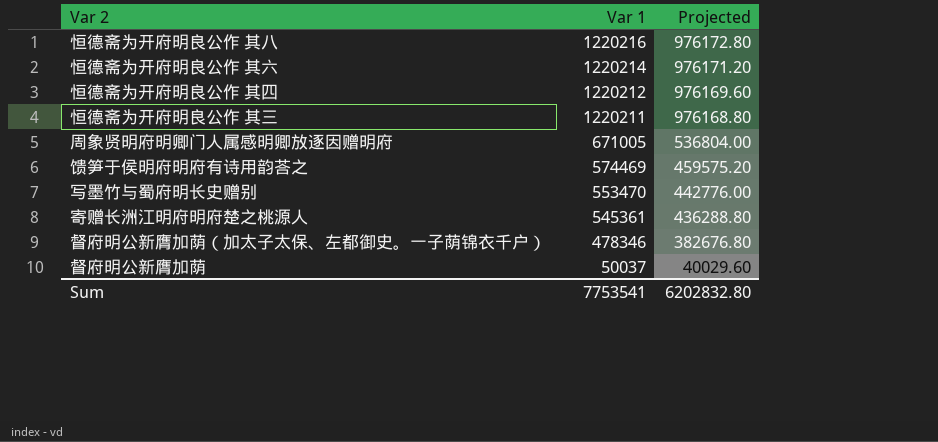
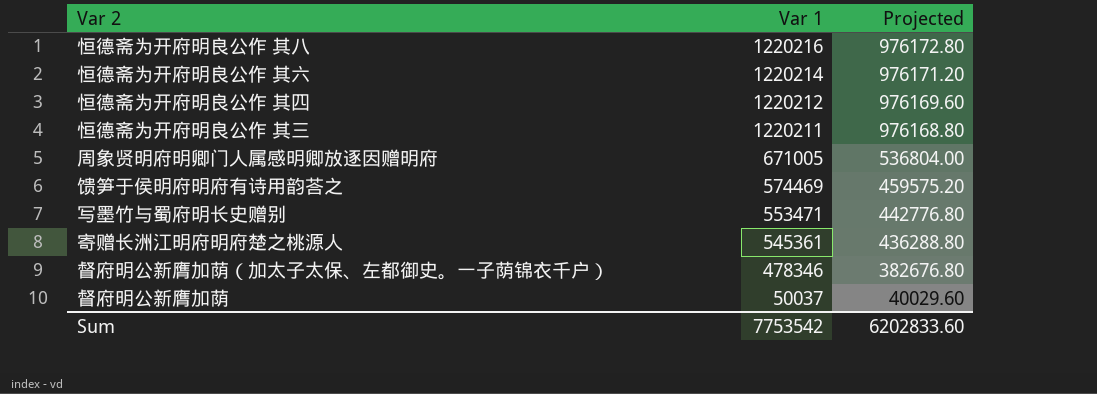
写墨竹与蜀府明长史赠别 | Var 1: 553470 -> 553471
写墨竹与蜀府明长史赠别 | Projected: 442776.00 -> 442776.80
Sum | Var 1: 7753541 -> 7753542
Sum | Projected: 6202832.80 -> 6202833.60

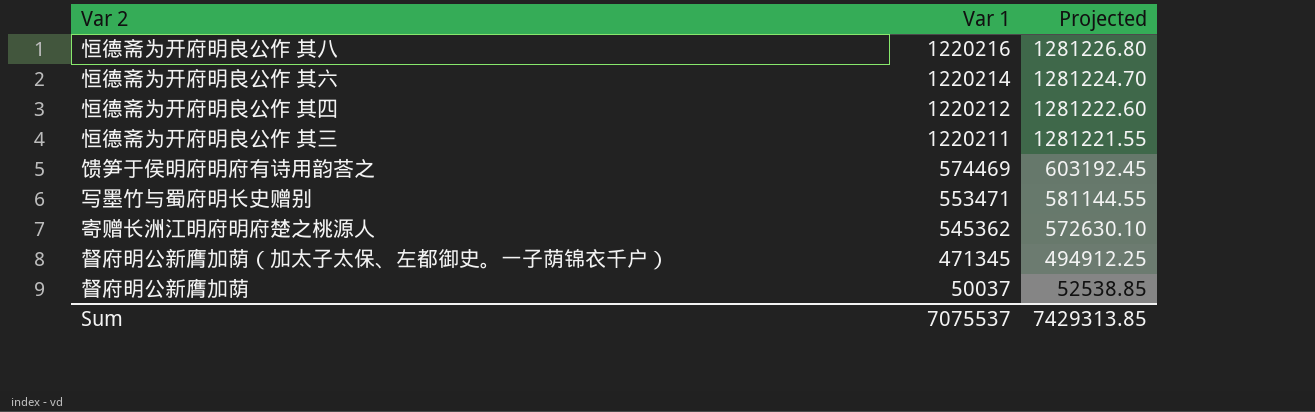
column Projected | formula: [Var 1] * 0.8 -> [Var 1] * 1.05
row 周象贤明府明卿门人属感明卿放逐因赠明府: 671005 | 536804.00 -> none
寄赠长洲江明府明府楚之桃源人 | Var 1: 545361 -> 545362
督府明公新膺加荫（加太子太保、左都御史。一子荫锦衣千户） | Var 1: 478346 -> 471345
Sum | Var 1: 7753542 -> 7075537
Sum | Projected: 6202833.60 -> 7429313.85

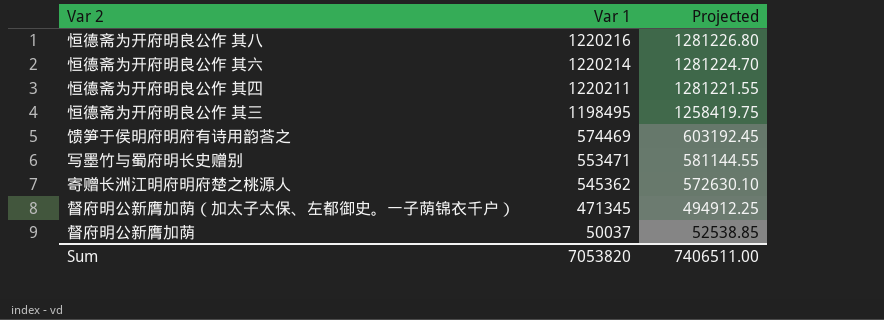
恒德斋为开府明良公作 其四 | Var 1: 1220212 -> 1220211
恒德斋为开府明良公作 其四 | Projected: 1281222.60 -> 1281221.55
恒德斋为开府明良公作 其三 | Var 1: 1220211 -> 1198495
恒德斋为开府明良公作 其三 | Projected: 1281221.55 -> 1258419.75
Sum | Var 1: 7075537 -> 7053820
Sum | Projected: 7429313.85 -> 7406511.00

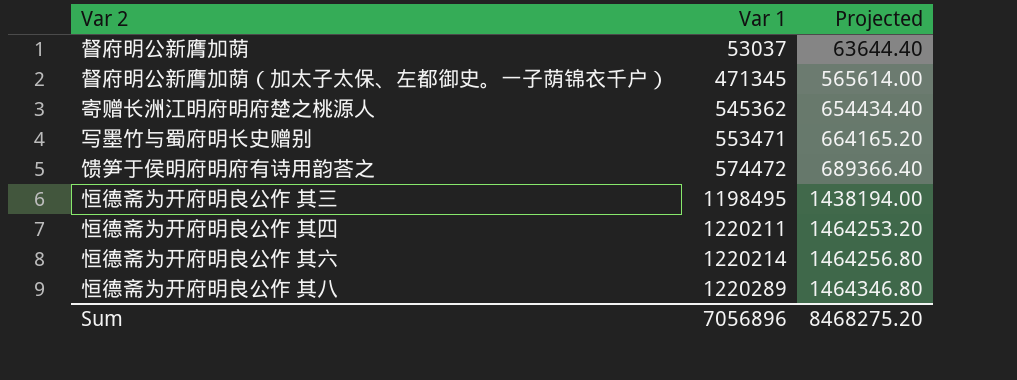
row order: Var 1 descending -> Var 1 ascending
column Projected | formula: [Var 1] * 1.05 -> [Var 1] * 1.2
督府明公新膺加荫 | Var 1: 50037 -> 53037
馈笋于侯明府明府有诗用韵荅之 | Var 1: 574469 -> 574472
恒德斋为开府明良公作 其八 | Var 1: 1220216 -> 1220289
Sum | Var 1: 7053820 -> 7056896
Sum | Projected: 7406511.00 -> 8468275.20

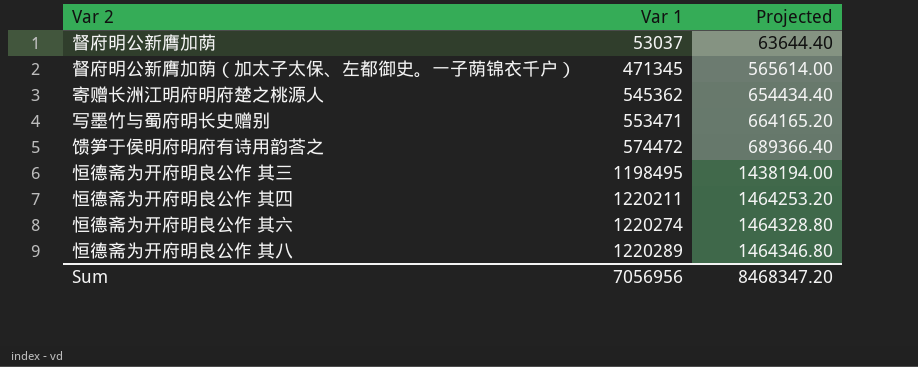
恒德斋为开府明良公作 其六 | Var 1: 1220214 -> 1220274
恒德斋为开府明良公作 其六 | Projected: 1464256.80 -> 1464328.80
Sum | Var 1: 7056896 -> 7056956
Sum | Projected: 8468275.20 -> 8468347.20

